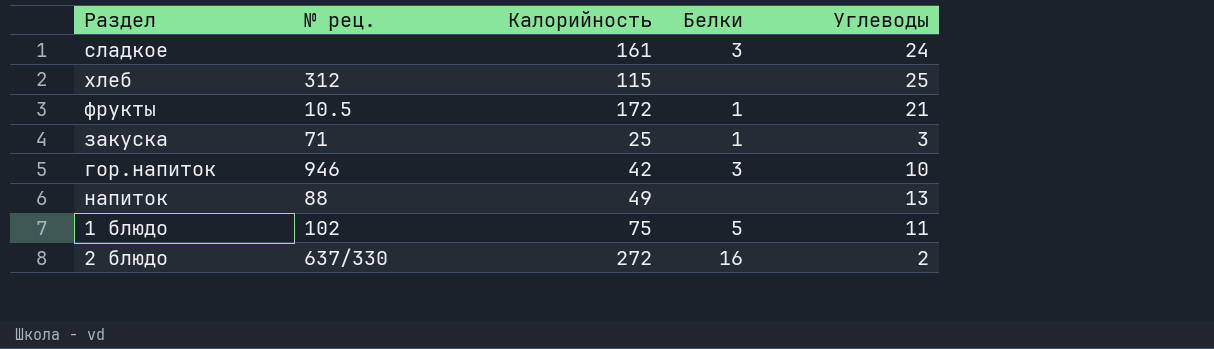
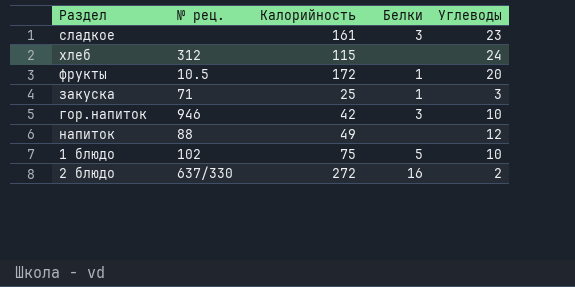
сладкое | Углеводы: 24 -> 23
хлеб | Углеводы: 25 -> 24
фрукты | Углеводы: 21 -> 20
напиток | Углеводы: 13 -> 12
1 блюдо | Углеводы: 11 -> 10

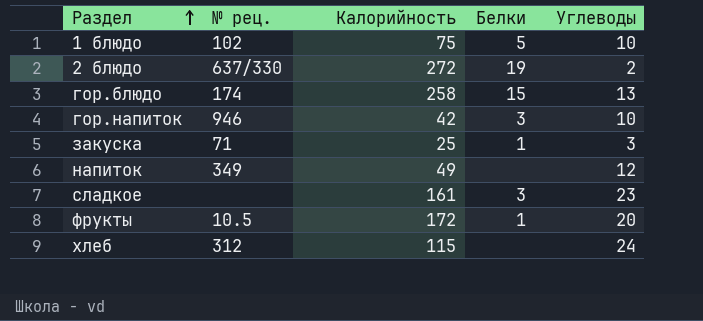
row order: none -> Раздел ascending
2 блюдо | Белки: 16 -> 19
row гор.блюдо: none -> 174 | 258 | 15 | 13
напиток | № рец.: 88 -> 349

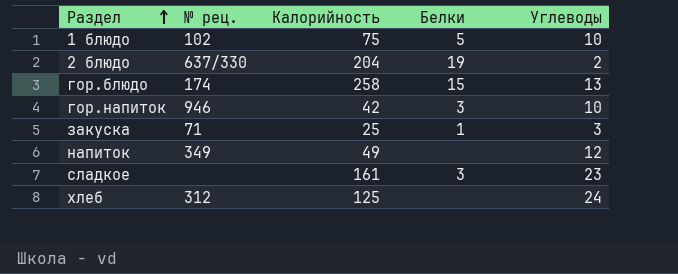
row фрукты: 10.5 | 172 | 1 | 20 -> none
2 блюдо | Калорийность: 272 -> 204
хлеб | Калорийность: 115 -> 125

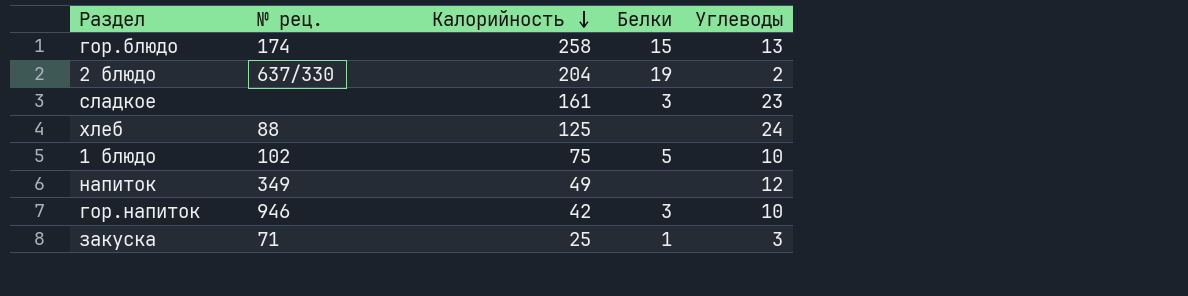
row order: Раздел ascending -> Калорийность descending
хлеб | № рец.: 312 -> 88

